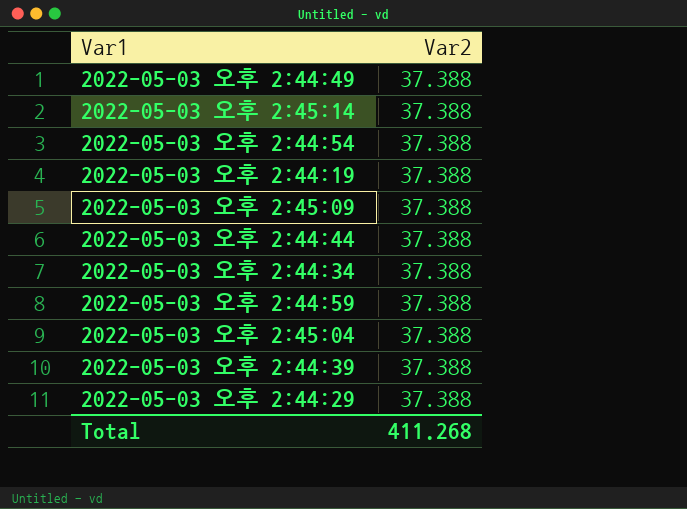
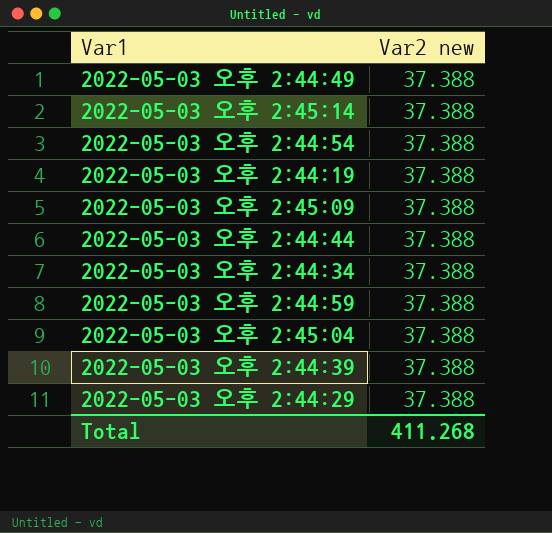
column name: Var2 -> Var2 new

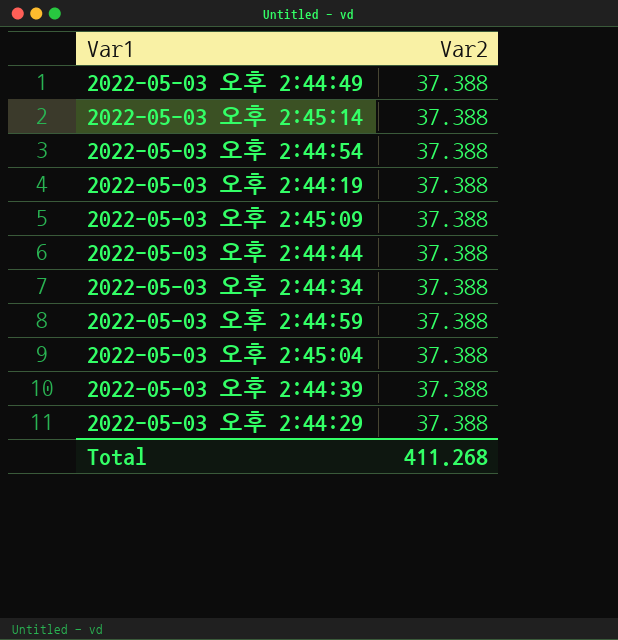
column name: Var2 new -> Var2

